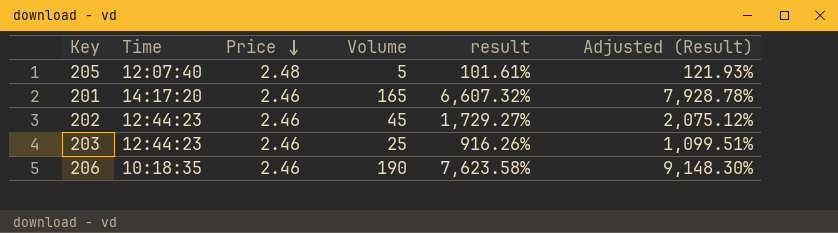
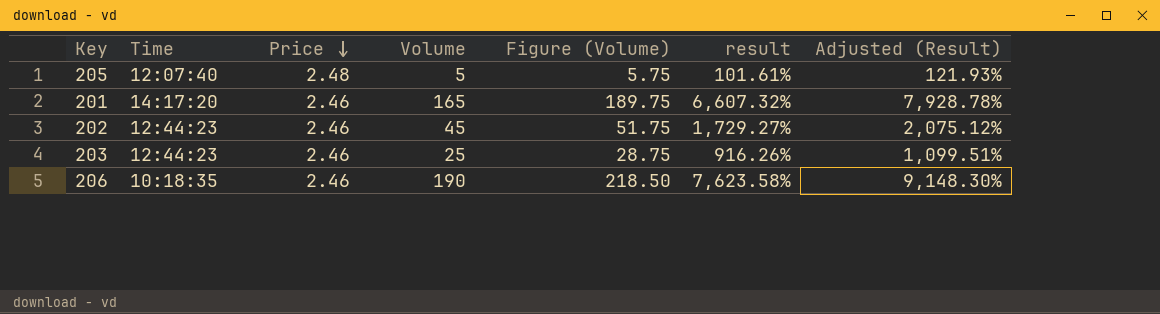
column Figure (Volume) | formula: none -> [Volume] * 1.15

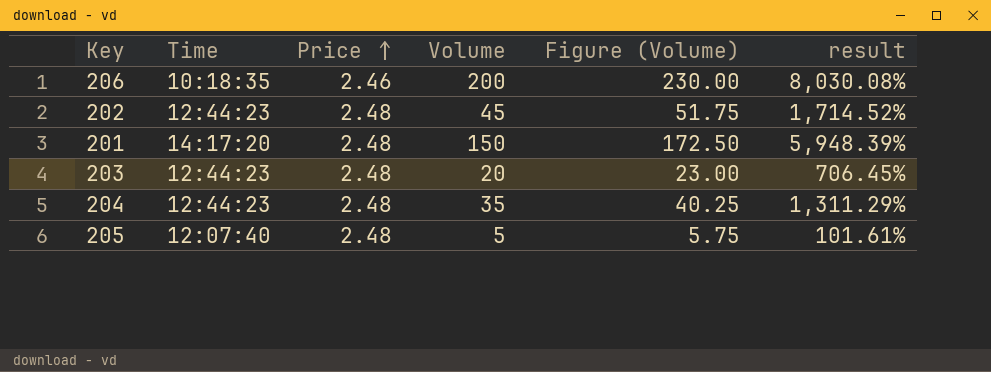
row order: Price descending -> Price ascending
column Adjusted (Result) | formula: [result] * 1.2 -> none
206 | Volume: 190 -> 200
206 | Figure (Volume): 218.50 -> 230.00
206 | result: 7,623.58% -> 8,030.08%
202 | Price: 2.46 -> 2.48
202 | result: 1,729.27% -> 1,714.52%
201 | Price: 2.46 -> 2.48
201 | Volume: 165 -> 150
201 | Figure (Volume): 189.75 -> 172.50
201 | result: 6,607.32% -> 5,948.39%
203 | Price: 2.46 -> 2.48
203 | Volume: 25 -> 20
203 | Figure (Volume): 28.75 -> 23.00
203 | result: 916.26% -> 706.45%
row 204: none -> 12:44:23 | 2.48 | 35 | 40.25 | 1,311.29%

